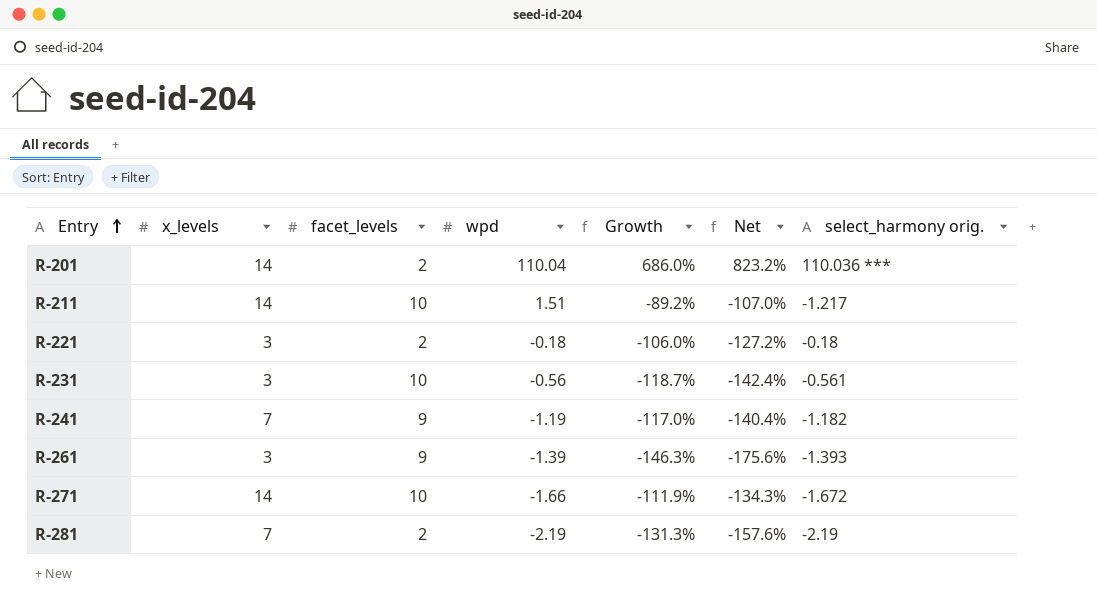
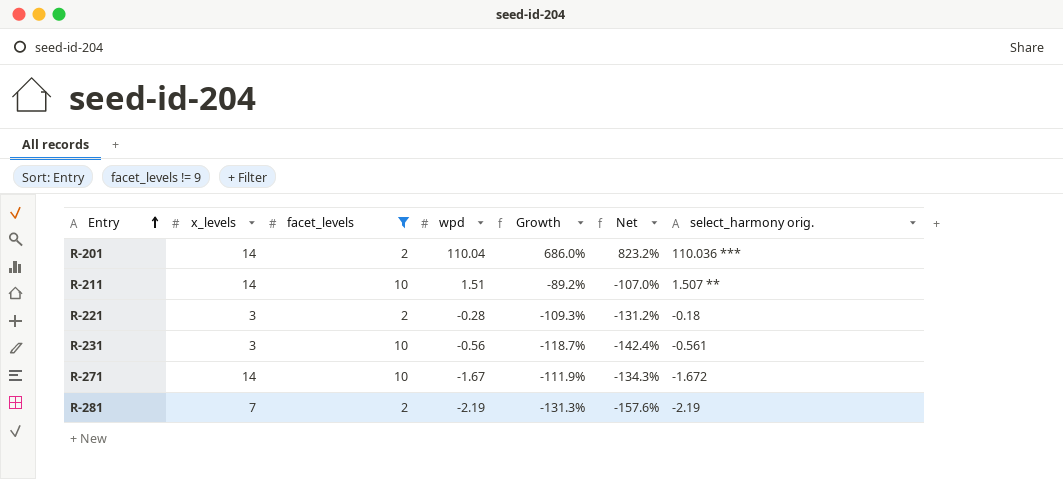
filter: none -> facet_levels != 9
R-211 | select_harmony orig.: -1.217 -> 1.507 **
R-221 | wpd: -0.18 -> -0.28
R-221 | Growth: -106.0% -> -109.3%
R-221 | Net: -127.2% -> -131.2%
R-271 | wpd: -1.66 -> -1.67

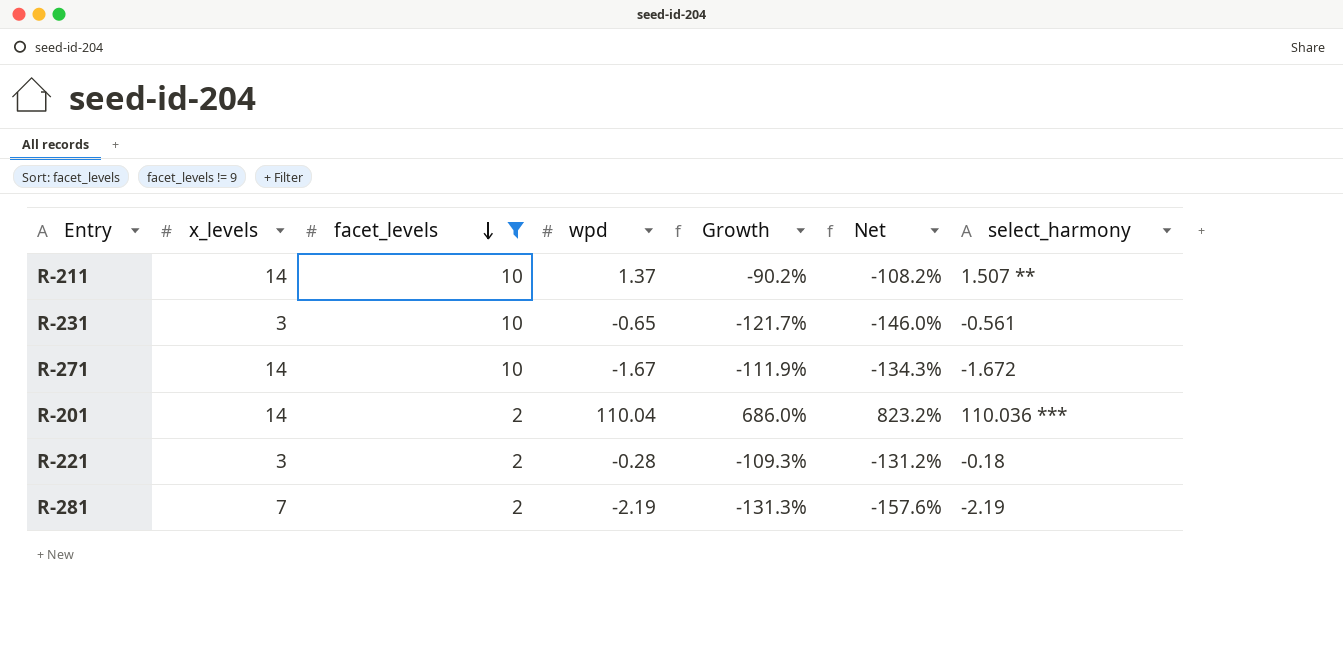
row order: Entry ascending -> facet_levels descending
column name: select_harmony orig. -> select_harmony
R-211 | wpd: 1.51 -> 1.37
R-211 | Growth: -89.2% -> -90.2%
R-211 | Net: -107.0% -> -108.2%
R-231 | wpd: -0.56 -> -0.65
R-231 | Growth: -118.7% -> -121.7%
R-231 | Net: -142.4% -> -146.0%

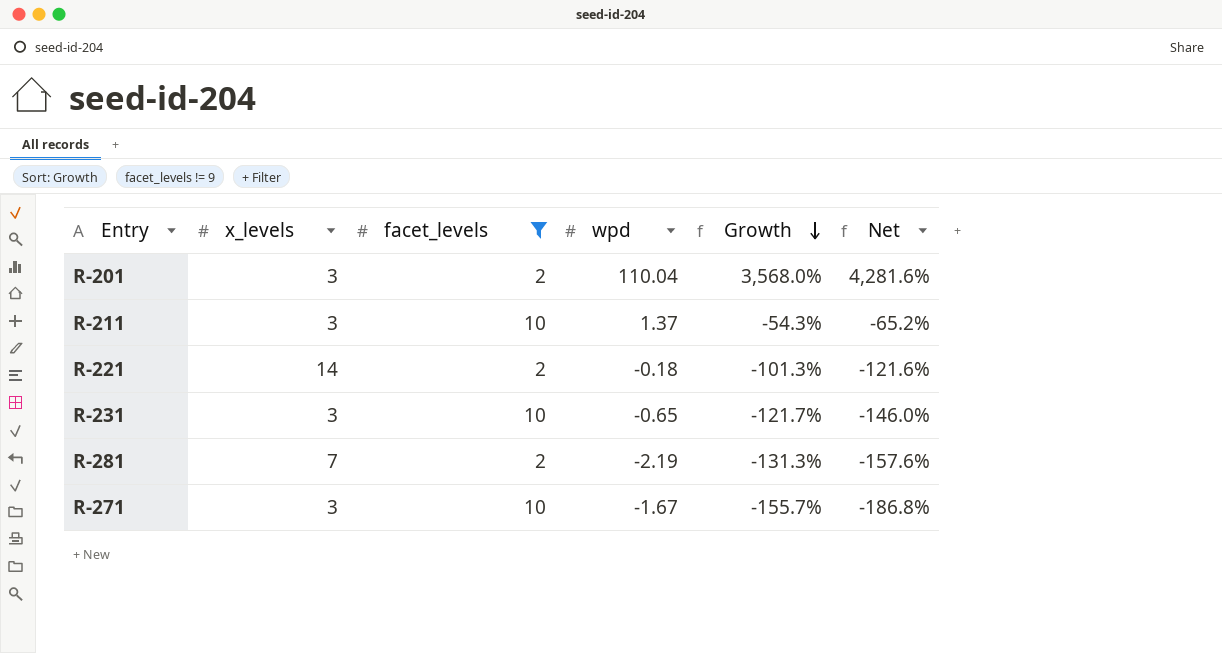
row order: facet_levels descending -> Growth descending
column select_harmony | position: 7 -> none
R-201 | x_levels: 14 -> 3
R-201 | Growth: 686.0% -> 3,568.0%
R-201 | Net: 823.2% -> 4,281.6%
R-211 | x_levels: 14 -> 3
R-211 | Growth: -90.2% -> -54.3%
R-211 | Net: -108.2% -> -65.2%
R-221 | x_levels: 3 -> 14
R-221 | wpd: -0.28 -> -0.18
R-221 | Growth: -109.3% -> -101.3%
R-221 | Net: -131.2% -> -121.6%
R-271 | x_levels: 14 -> 3
R-271 | Growth: -111.9% -> -155.7%
R-271 | Net: -134.3% -> -186.8%

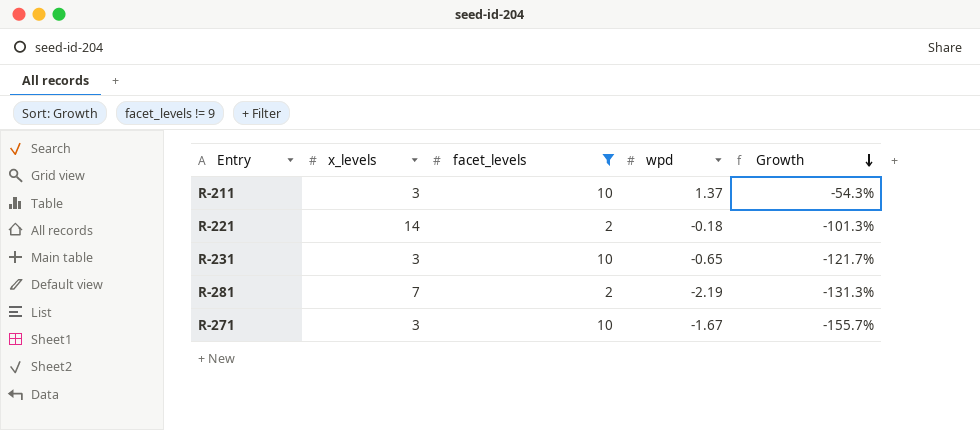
column Net | formula: [Growth] * 1.2 -> none
row R-201: 3 | 2 | 110.04 | 3,568.0% | 4,281.6% -> none

